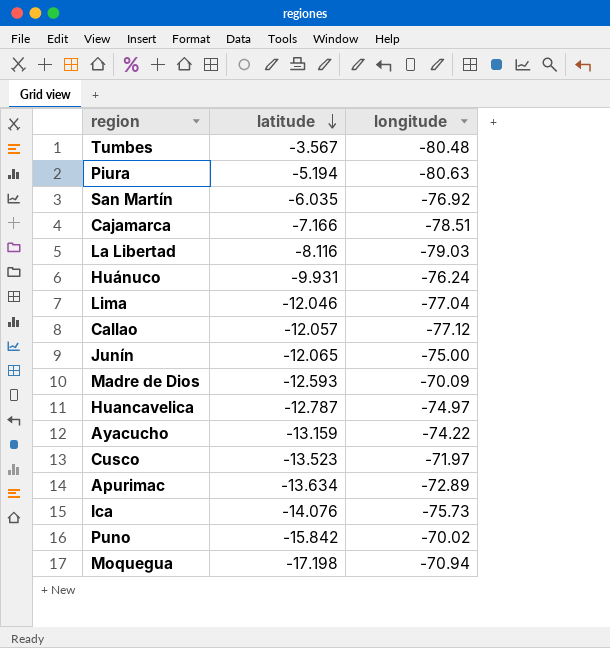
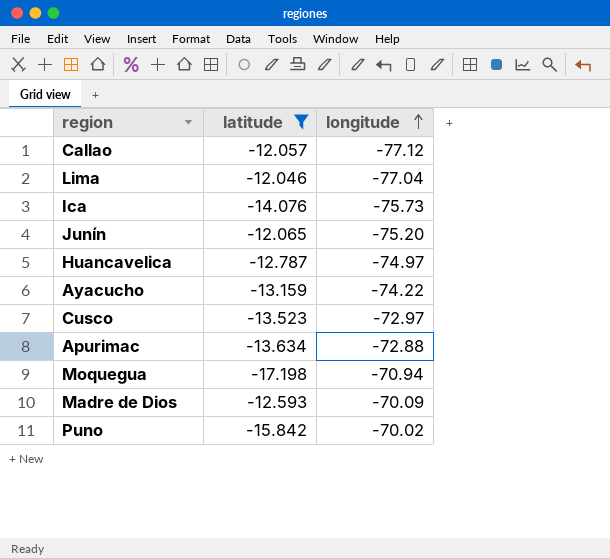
filter: none -> latitude <= -12.046
row order: latitude descending -> longitude ascending
Junín | longitude: -75.00 -> -75.20
Cusco | longitude: -71.97 -> -72.97
Apurimac | longitude: -72.89 -> -72.88

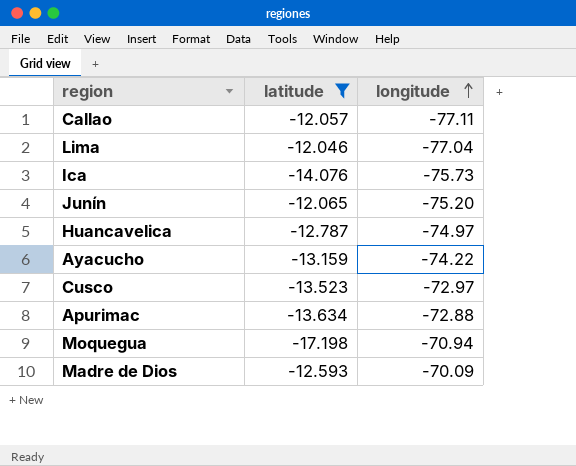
row Puno: -15.842 | -70.02 -> none
Callao | longitude: -77.12 -> -77.11

